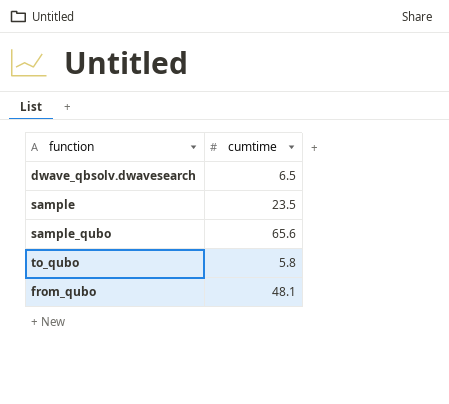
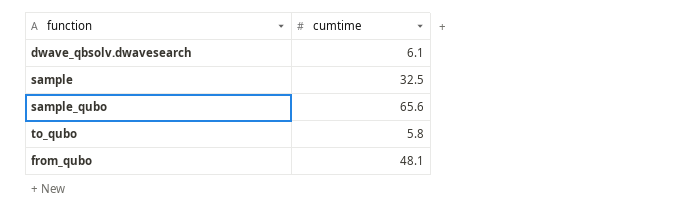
dwave_qbsolv.dwavesearch | cumtime: 6.5 -> 6.1
sample | cumtime: 23.5 -> 32.5

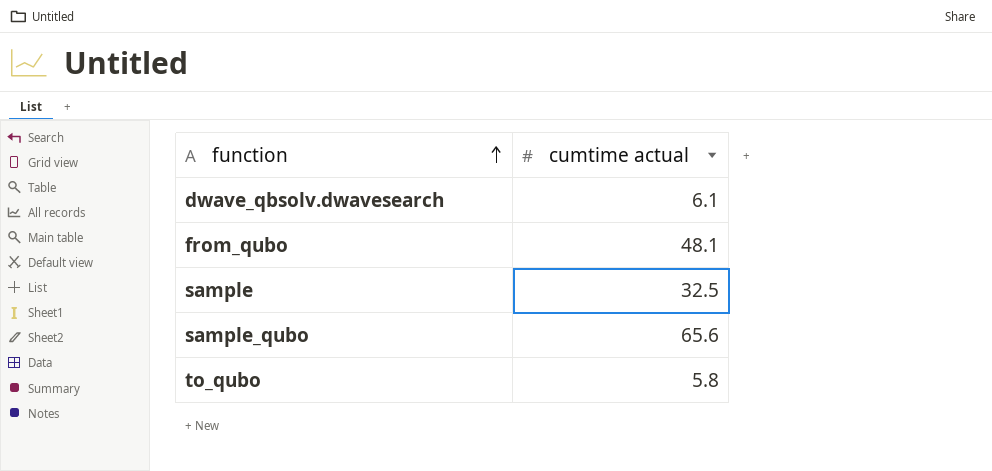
row order: none -> function ascending
column name: cumtime -> cumtime actual

